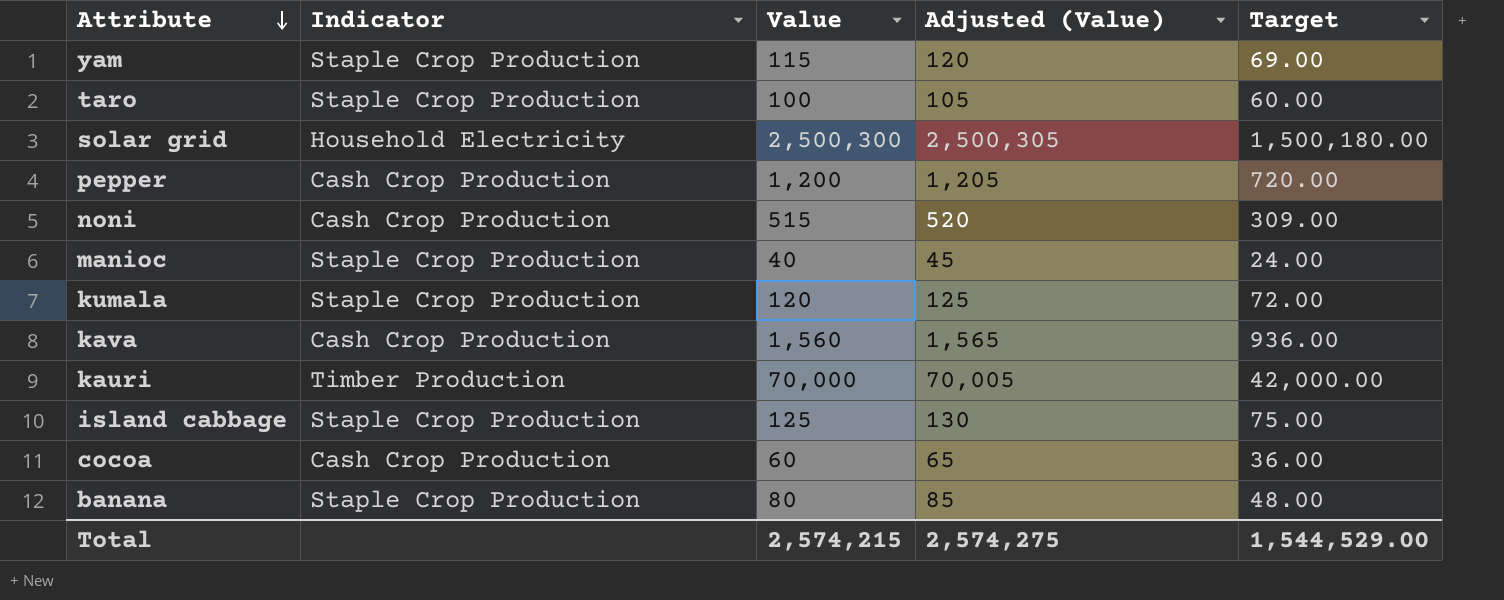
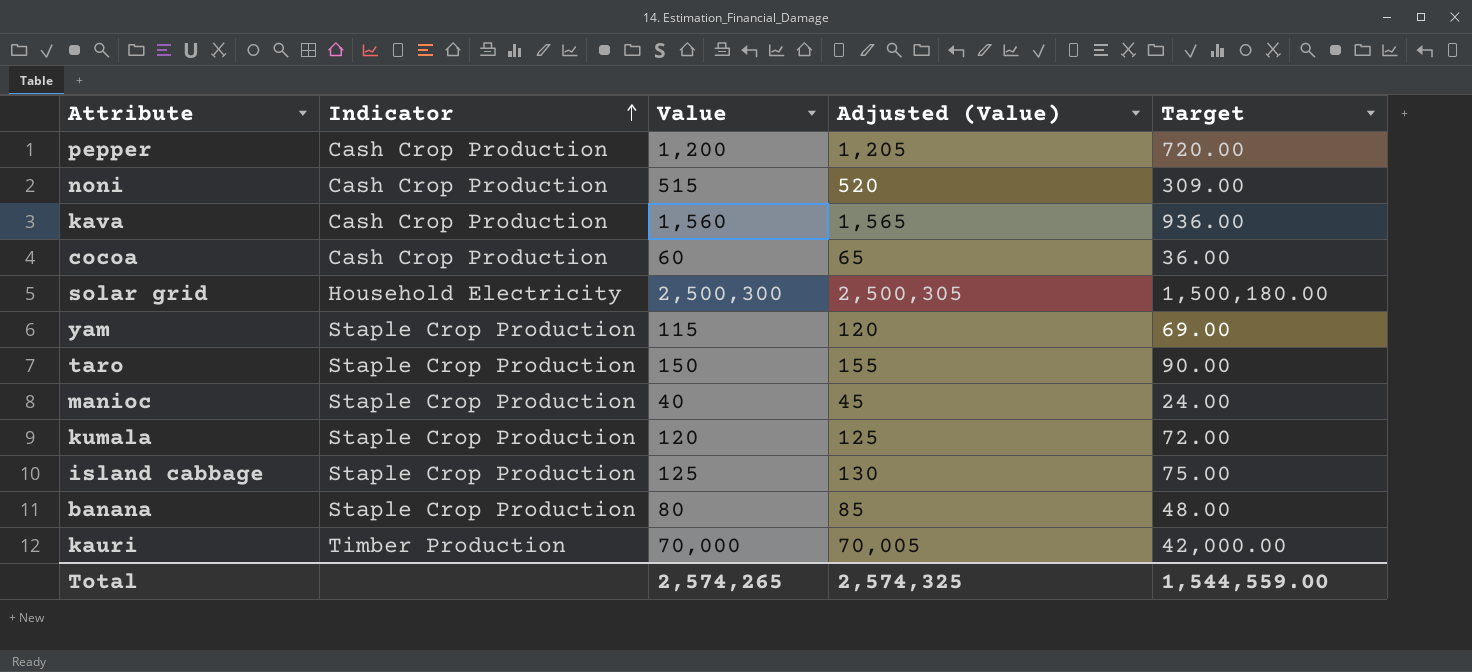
row order: Attribute descending -> Indicator ascending
taro | Value: 100 -> 150
taro | Adjusted (Value): 105 -> 155
taro | Target: 60.00 -> 90.00
Total | Value: 2,574,215 -> 2,574,265
Total | Adjusted (Value): 2,574,275 -> 2,574,325
Total | Target: 1,544,529.00 -> 1,544,559.00

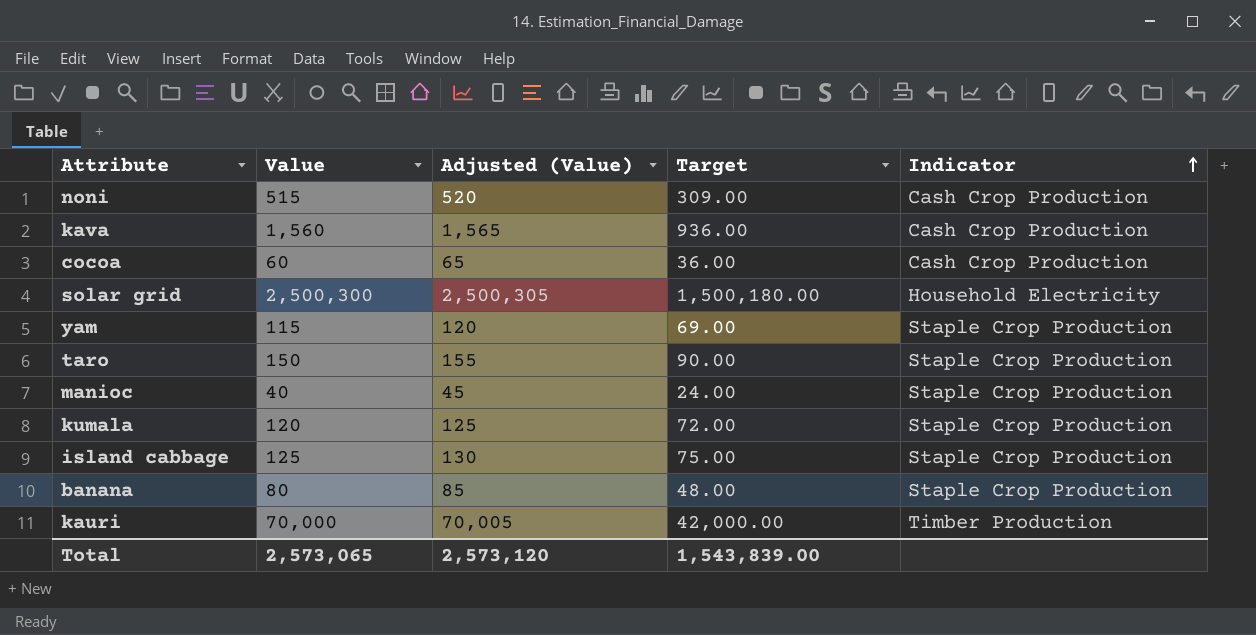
column Indicator | position: 2 -> 5
row pepper: Cash Crop Production | 1,200 | 1,205 | 720.00 -> none
Total | Value: 2,574,265 -> 2,573,065
Total | Adjusted (Value): 2,574,325 -> 2,573,120
Total | Target: 1,544,559.00 -> 1,543,839.00

